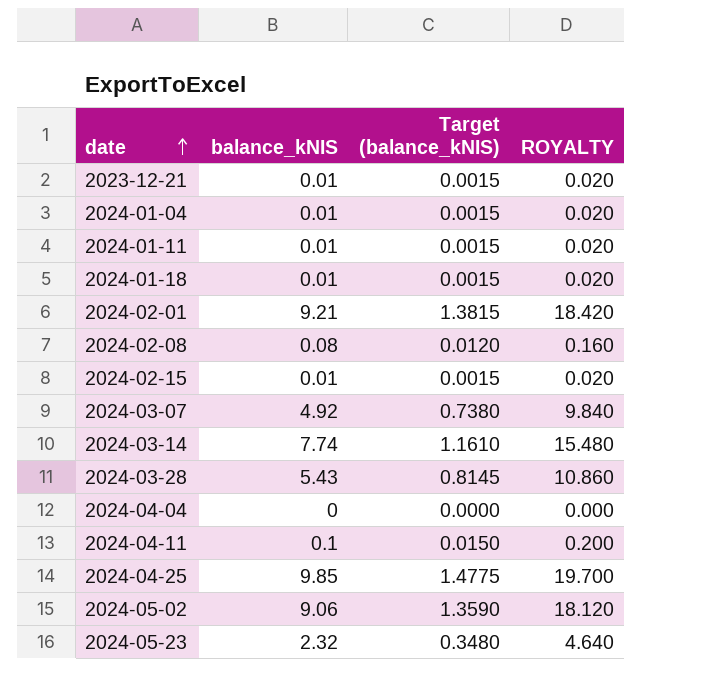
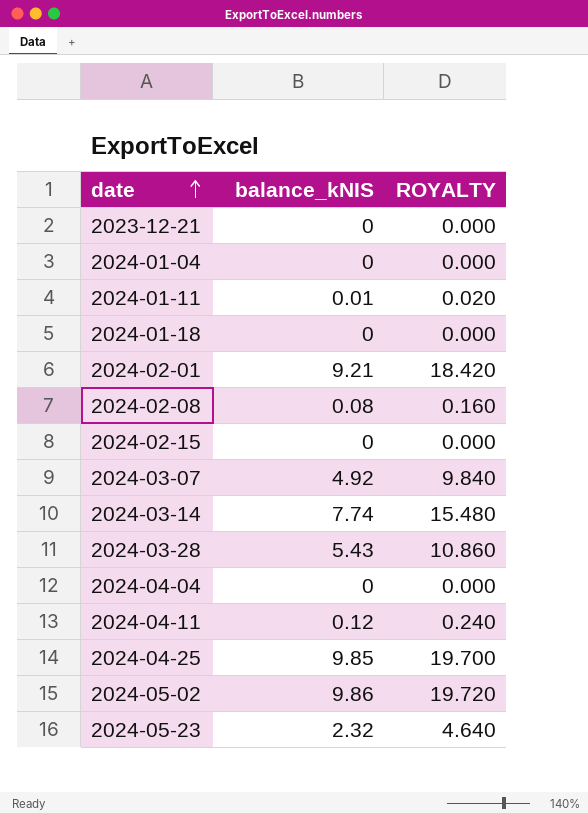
column Target (balance_kNIS) | formula: [balance_kNIS] * 0.15 -> none
2023-12-21 | balance_kNIS: 0.01 -> 0
2023-12-21 | ROYALTY: 0.020 -> 0.000
2024-01-04 | balance_kNIS: 0.01 -> 0
2024-01-04 | ROYALTY: 0.020 -> 0.000
2024-01-18 | balance_kNIS: 0.01 -> 0
2024-01-18 | ROYALTY: 0.020 -> 0.000
2024-02-15 | balance_kNIS: 0.01 -> 0
2024-02-15 | ROYALTY: 0.020 -> 0.000
2024-04-11 | balance_kNIS: 0.1 -> 0.12
2024-04-11 | ROYALTY: 0.200 -> 0.240
2024-05-02 | balance_kNIS: 9.06 -> 9.86
2024-05-02 | ROYALTY: 18.120 -> 19.720

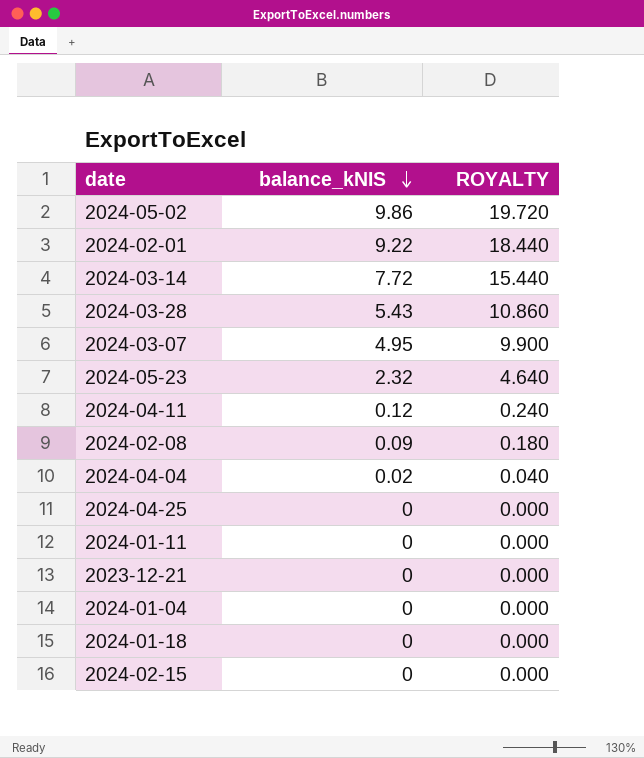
row order: date ascending -> balance_kNIS descending
2024-02-01 | balance_kNIS: 9.21 -> 9.22
2024-02-01 | ROYALTY: 18.420 -> 18.440
2024-03-14 | balance_kNIS: 7.74 -> 7.72
2024-03-14 | ROYALTY: 15.480 -> 15.440
2024-03-07 | balance_kNIS: 4.92 -> 4.95
2024-03-07 | ROYALTY: 9.840 -> 9.900
2024-02-08 | balance_kNIS: 0.08 -> 0.09
2024-02-08 | ROYALTY: 0.160 -> 0.180
2024-04-04 | balance_kNIS: 0 -> 0.02
2024-04-04 | ROYALTY: 0.000 -> 0.040
2024-04-25 | balance_kNIS: 9.85 -> 0
2024-04-25 | ROYALTY: 19.700 -> 0.000
2024-01-11 | balance_kNIS: 0.01 -> 0
2024-01-11 | ROYALTY: 0.020 -> 0.000

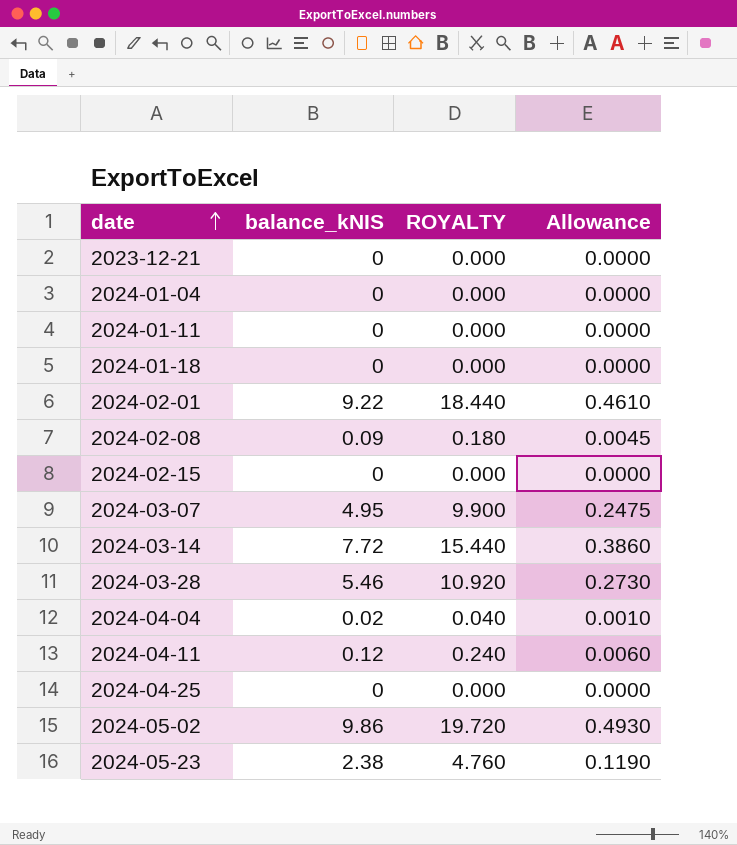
row order: balance_kNIS descending -> date ascending
column Allowance | formula: none -> [balance_kNIS] * 0.05
2024-03-28 | balance_kNIS: 5.43 -> 5.46
2024-03-28 | ROYALTY: 10.860 -> 10.920
2024-05-23 | balance_kNIS: 2.32 -> 2.38
2024-05-23 | ROYALTY: 4.640 -> 4.760

